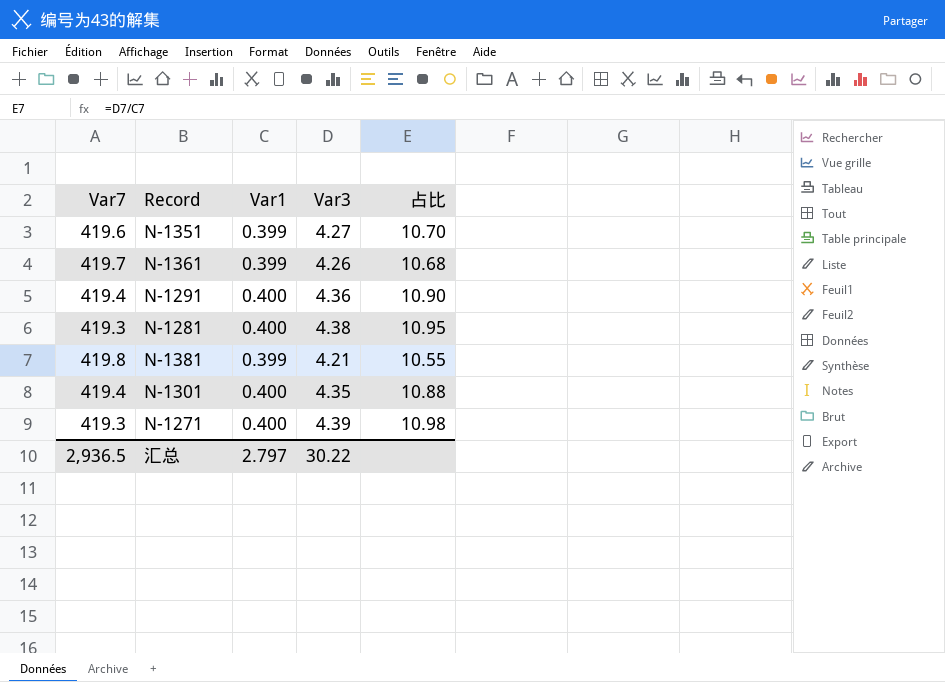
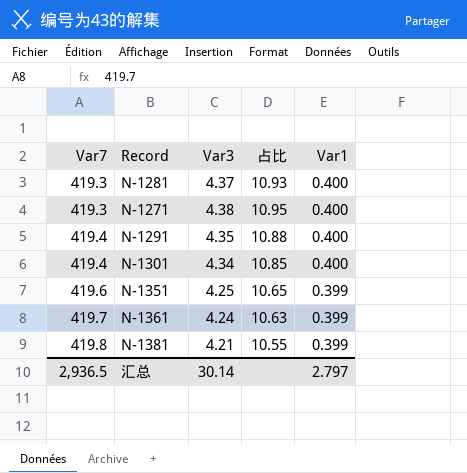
row order: none -> Var7 ascending
column Var1 | position: 3 -> 5
N-1281 | Var3: 4.38 -> 4.37
N-1281 | 占比: 10.95 -> 10.93
N-1271 | Var3: 4.39 -> 4.38
N-1271 | 占比: 10.98 -> 10.95
N-1291 | Var3: 4.36 -> 4.35
N-1291 | 占比: 10.90 -> 10.88
N-1301 | Var3: 4.35 -> 4.34
N-1301 | 占比: 10.88 -> 10.85
N-1351 | Var3: 4.27 -> 4.25
N-1351 | 占比: 10.70 -> 10.65
N-1361 | Var3: 4.26 -> 4.24
N-1361 | 占比: 10.68 -> 10.63
汇总 | Var3: 30.22 -> 30.14

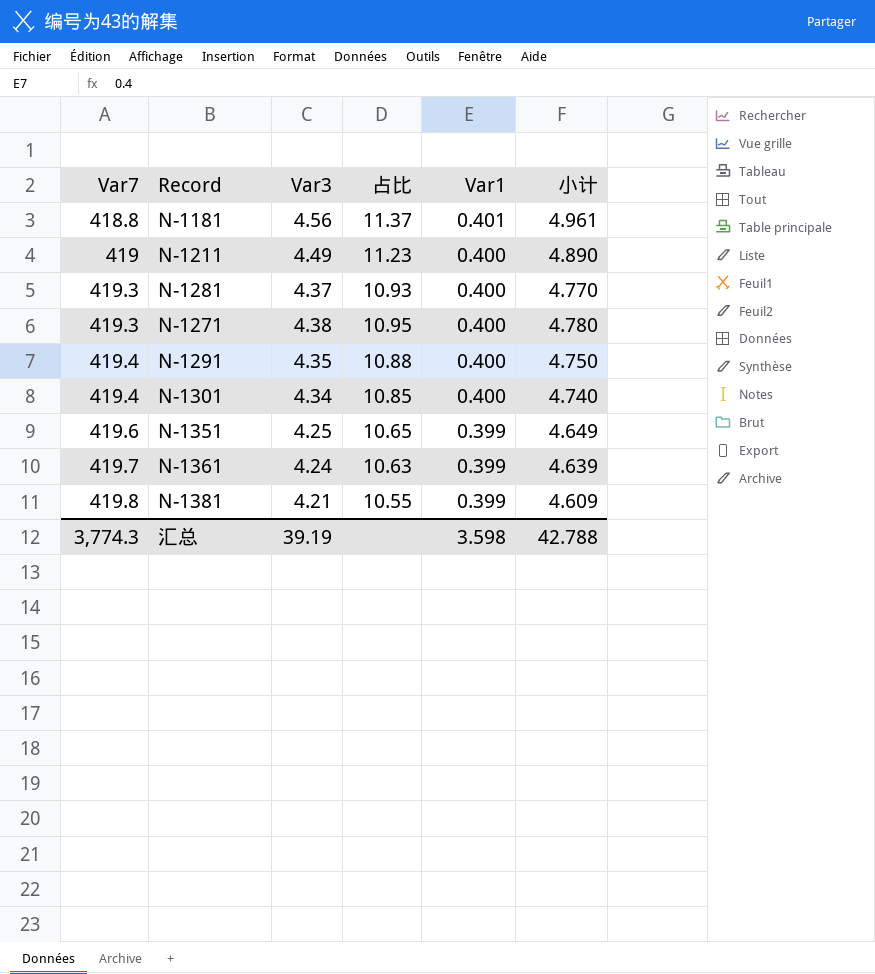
column 小计 | formula: none -> [Var3] + [Var1]
row N-1181: none -> 418.8 | 4.56 | 11.37 | 0.401 | 4.961
row N-1211: none -> 419 | 4.49 | 11.23 | 0.400 | 4.890
汇总 | Var7: 2,936.5 -> 3,774.3
汇总 | Var3: 30.14 -> 39.19
汇总 | Var1: 2.797 -> 3.598

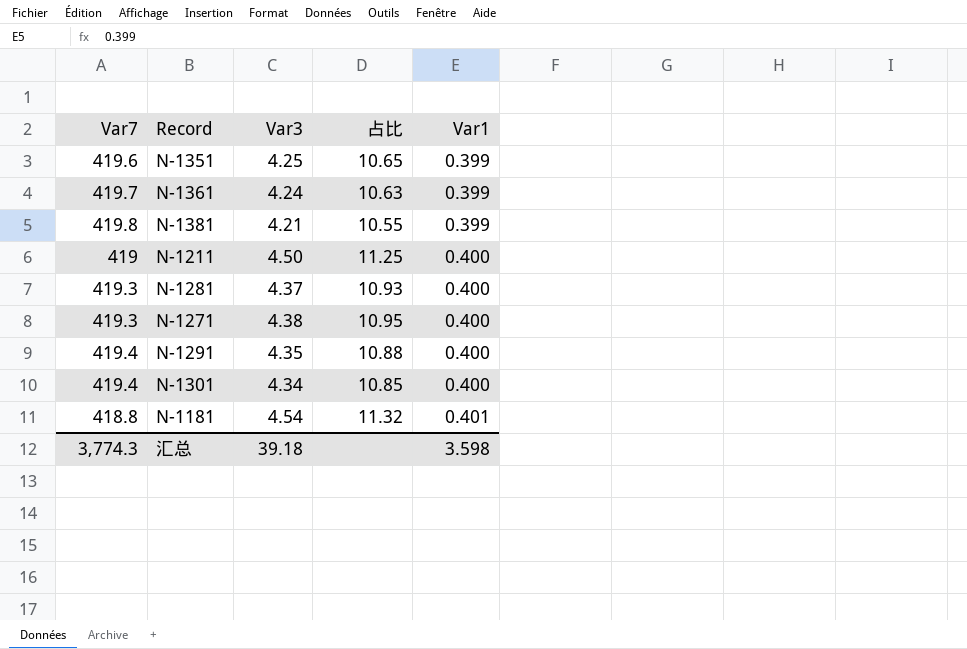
row order: Var7 ascending -> Var1 ascending
column 小计 | formula: [Var3] + [Var1] -> none
N-1211 | Var3: 4.49 -> 4.50
N-1211 | 占比: 11.23 -> 11.25
N-1181 | Var3: 4.56 -> 4.54
N-1181 | 占比: 11.37 -> 11.32
汇总 | Var3: 39.19 -> 39.18

